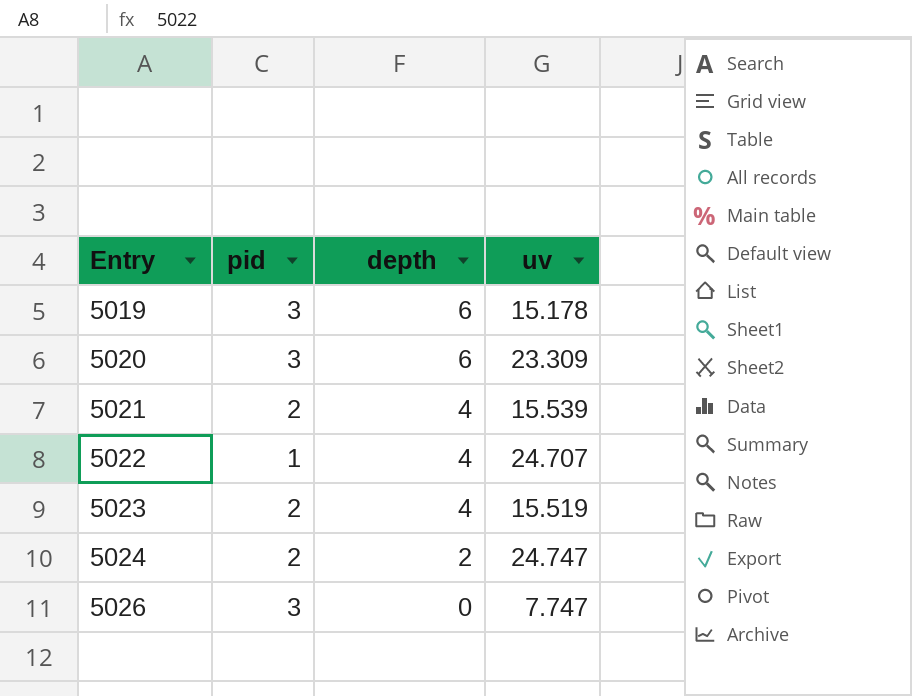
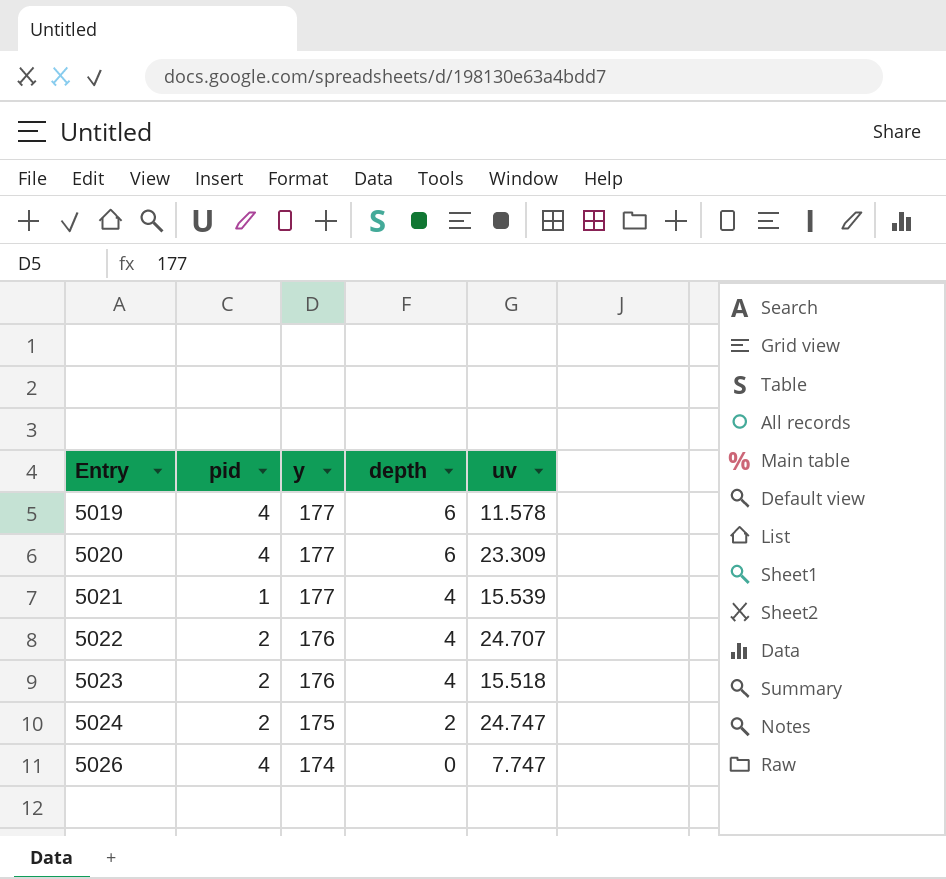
column y | position: none -> 3
5019 | pid: 3 -> 4
5019 | uv: 15.178 -> 11.578
5020 | pid: 3 -> 4
5021 | pid: 2 -> 1
5022 | pid: 1 -> 2
5023 | uv: 15.519 -> 15.518
5026 | pid: 3 -> 4

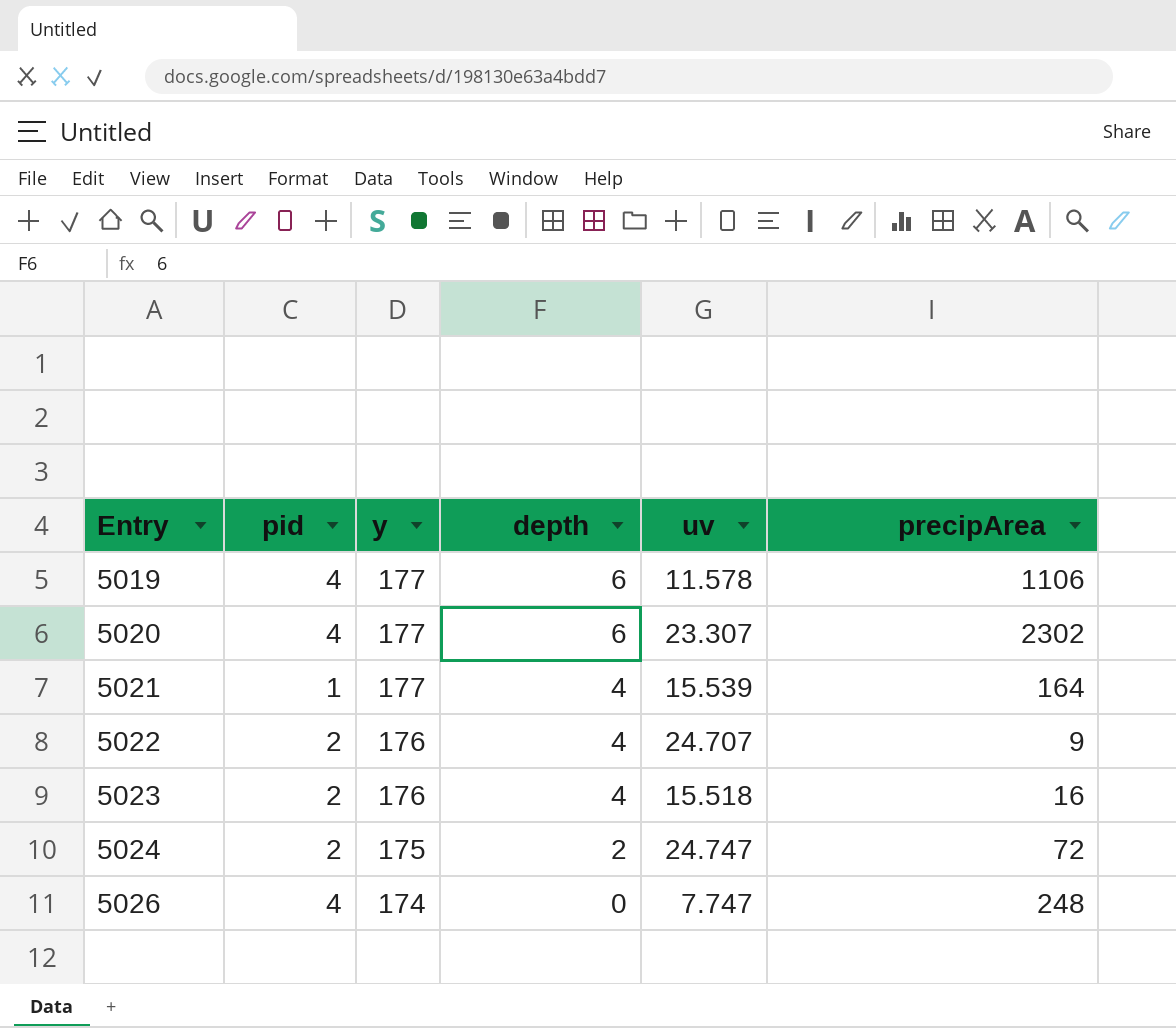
column precipArea | position: none -> 6
5020 | uv: 23.309 -> 23.307

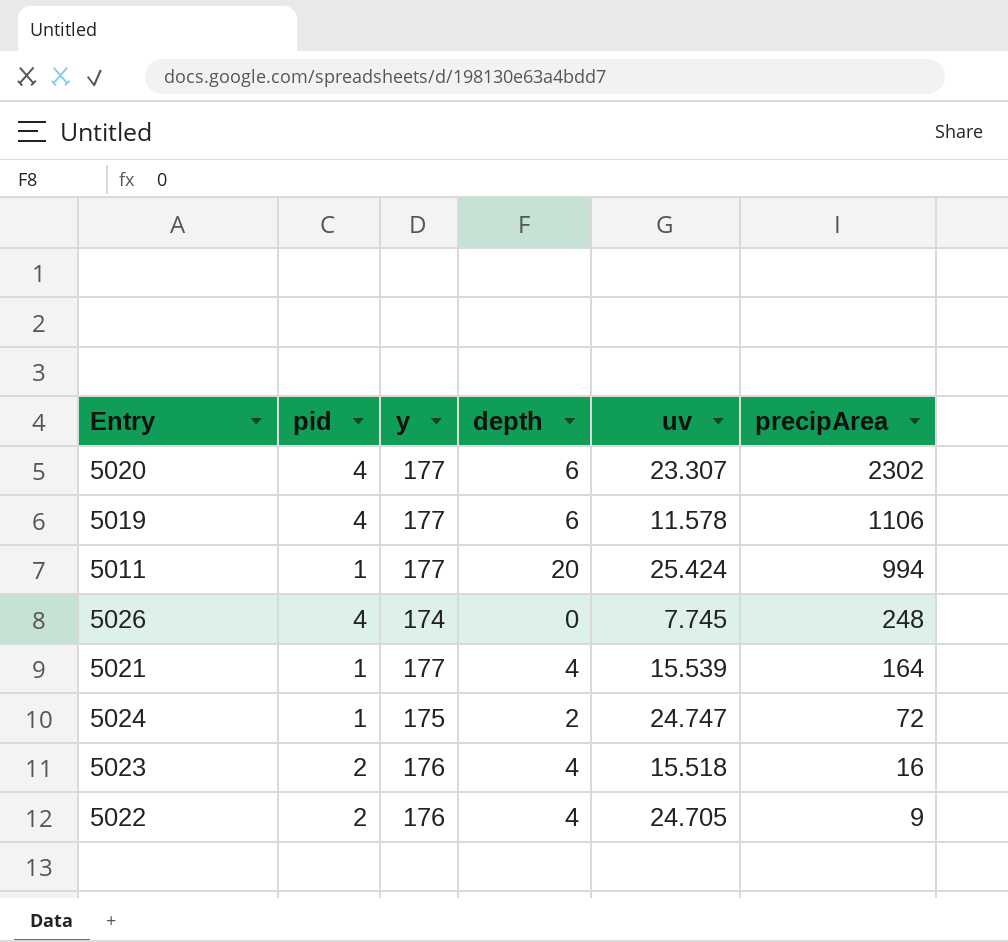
row order: Entry ascending -> precipArea descending
row 5011: none -> 1 | 177 | 20 | 25.424 | 994
5026 | uv: 7.747 -> 7.745
5024 | pid: 2 -> 1
5022 | uv: 24.707 -> 24.705

